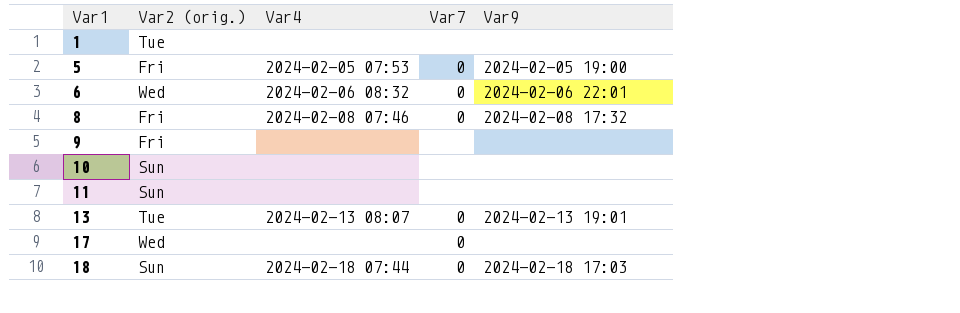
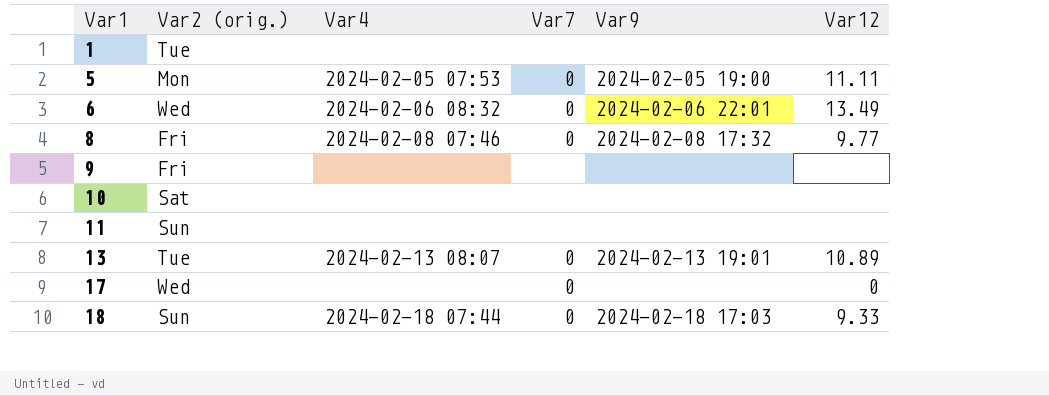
column Var12 | position: none -> 6
5 | Var2 (orig.): Fri -> Mon
10 | Var2 (orig.): Sun -> Sat

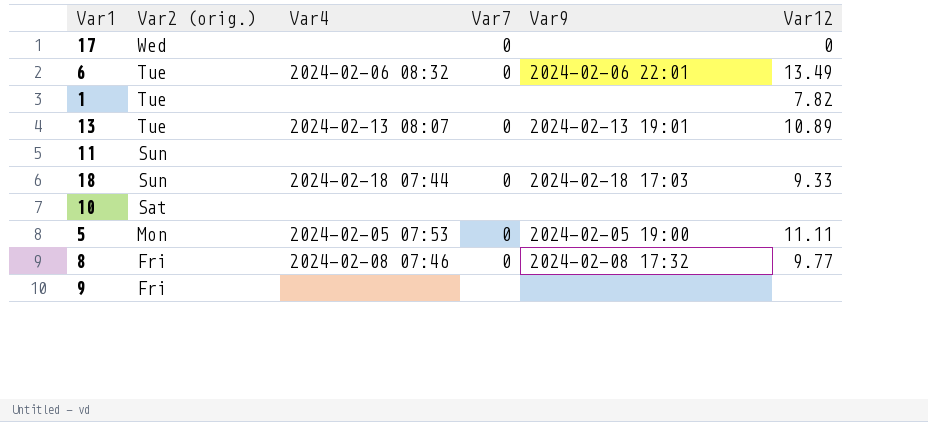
row order: Var1 ascending -> Var2 (orig.) descending
6 | Var2 (orig.): Wed -> Tue
1 | Var12: none -> 7.82

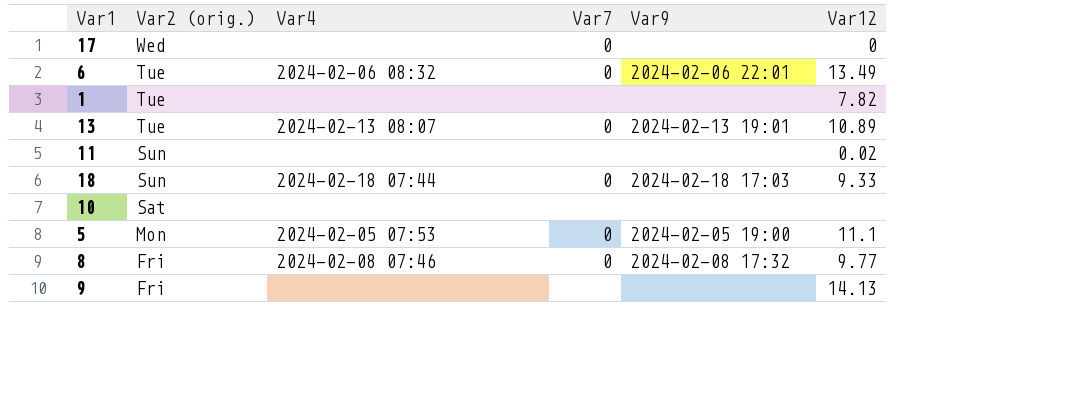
11 | Var12: none -> 0.02
5 | Var12: 11.11 -> 11.1
9 | Var12: none -> 14.13

